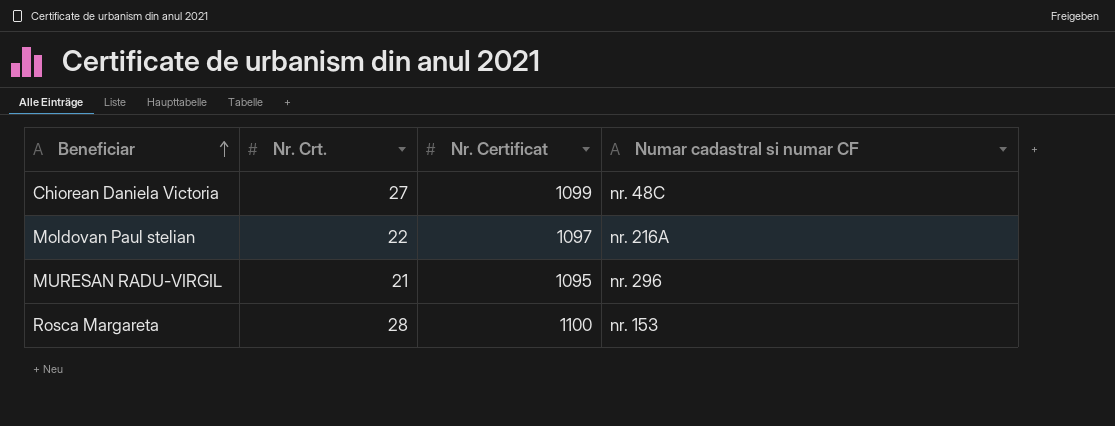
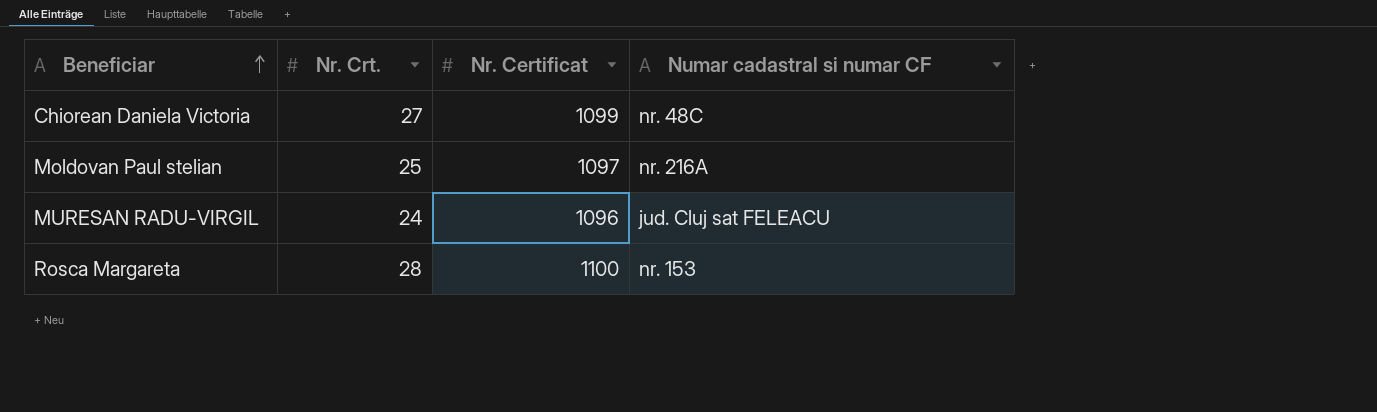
Moldovan Paul stelian | Nr. Crt.: 22 -> 25
MURESAN RADU-VIRGIL | Nr. Crt.: 21 -> 24
MURESAN RADU-VIRGIL | Nr. Certificat: 1095 -> 1096
MURESAN RADU-VIRGIL | Numar cadastral si numar CF: nr. 296 -> jud. Cluj sat FELEACU

